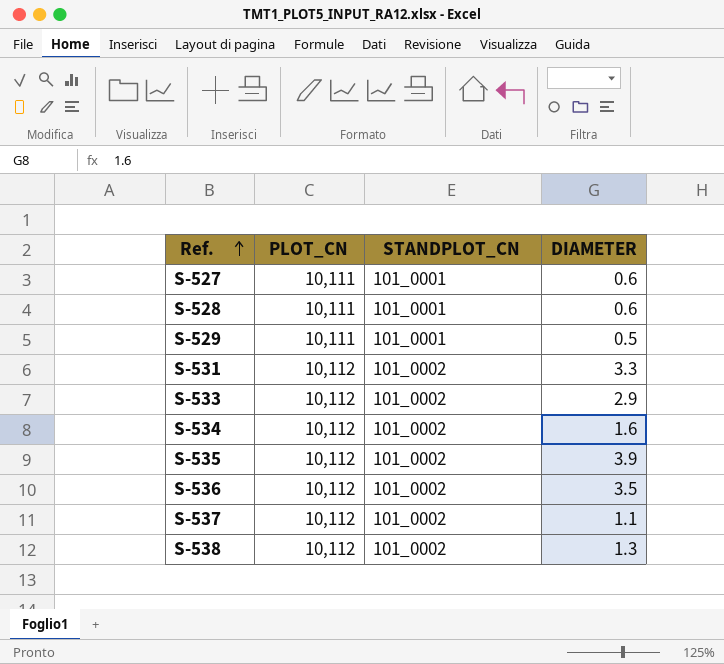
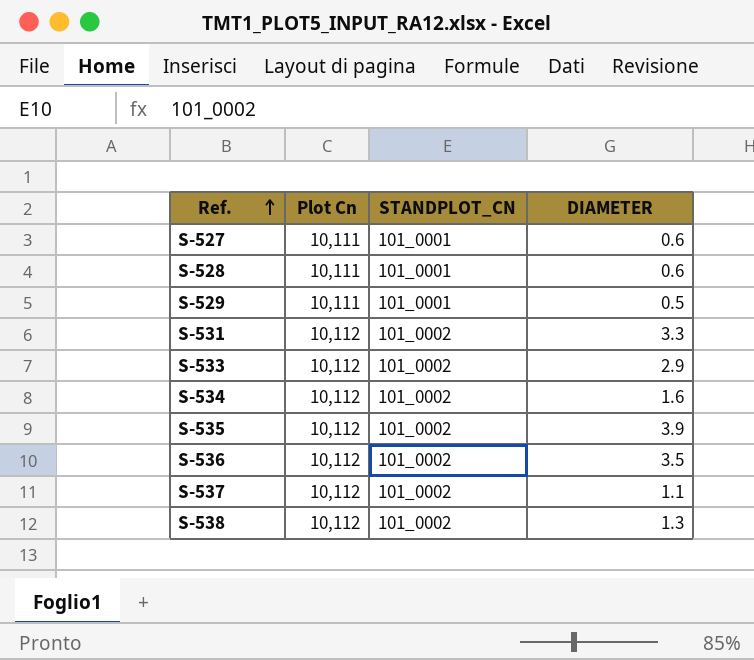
column name: PLOT_CN -> Plot Cn

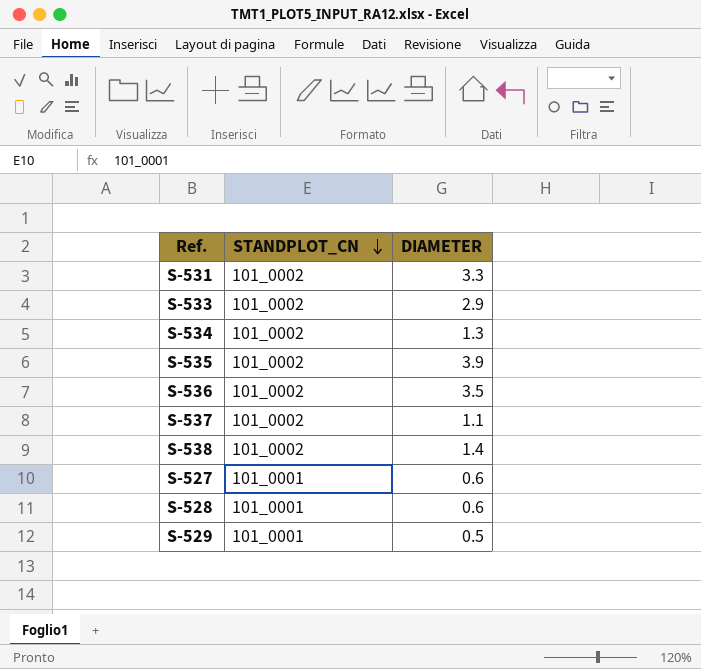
row order: Ref. ascending -> STANDPLOT_CN descending
column Plot Cn | position: 2 -> none
S-534 | DIAMETER: 1.6 -> 1.3
S-538 | DIAMETER: 1.3 -> 1.4

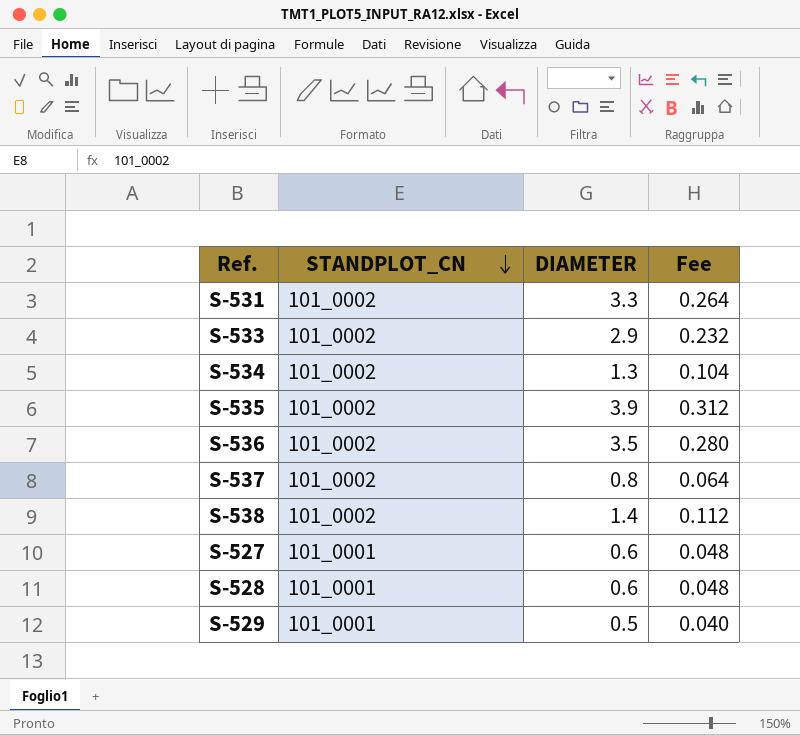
column Fee | formula: none -> [DIAMETER] * 0.08
S-537 | DIAMETER: 1.1 -> 0.8

